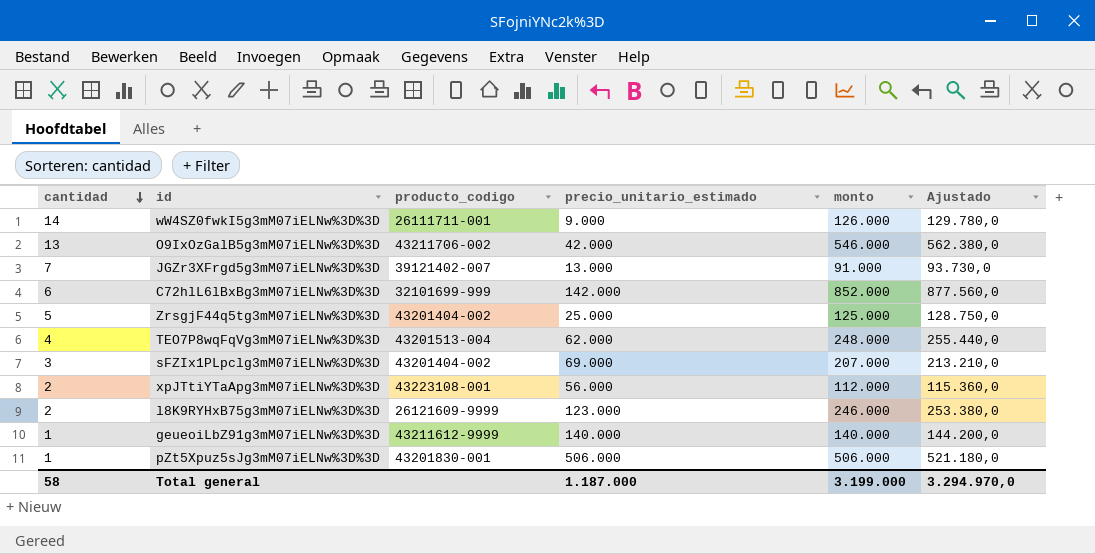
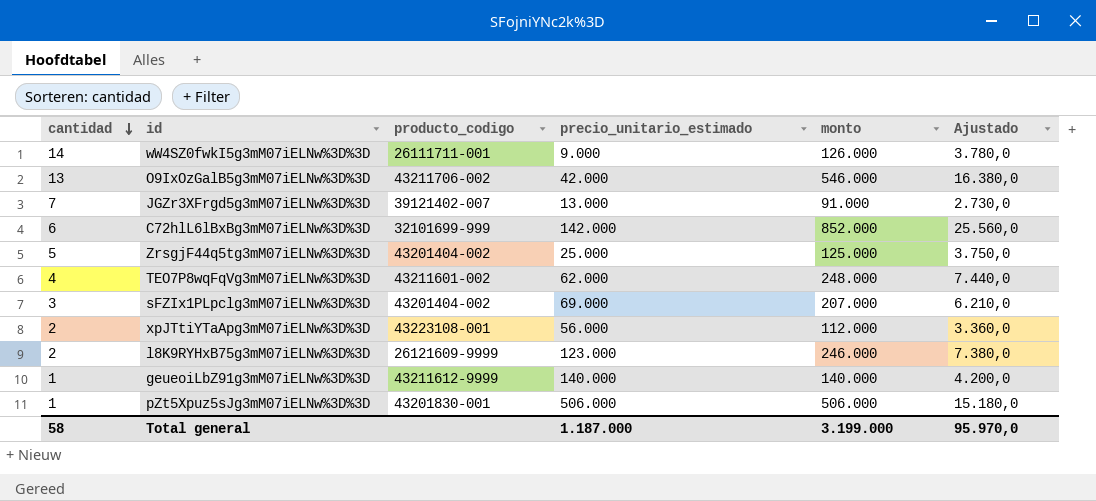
column Ajustado | formula: [monto] * 1,03 -> [monto] * 0,03
TEO7P8wqFqVg3mM07iELNw%3D%3D | producto_codigo: 43201513-004 -> 43211601-002
Total general | Ajustado: 3.294.970,0 -> 95.970,0

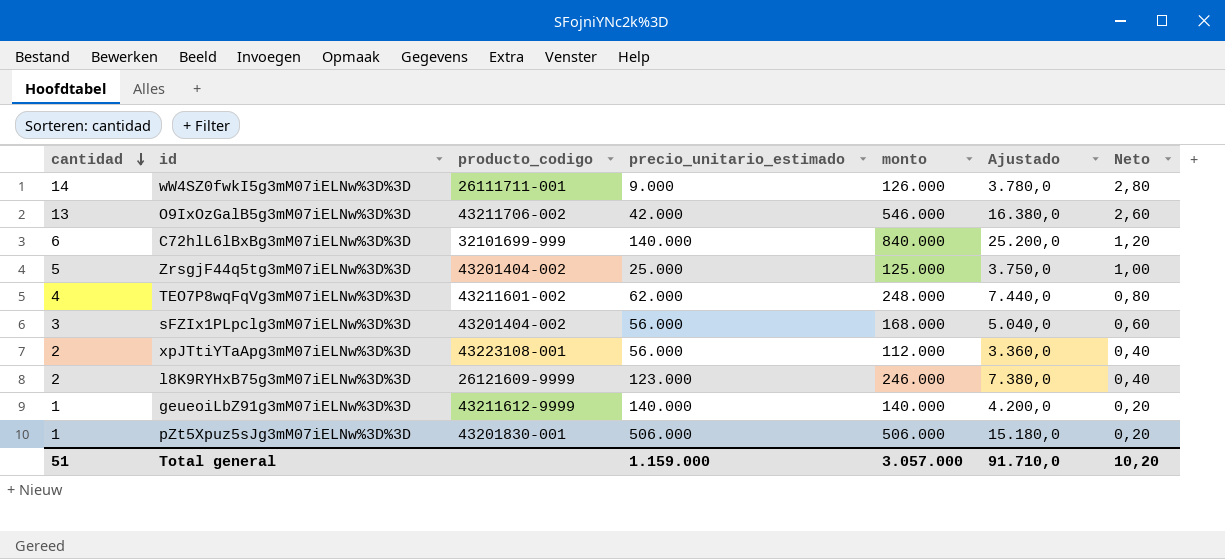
column Neto | formula: none -> [cantidad] * 0,2
row JGZr3XFrgd5g3mM07iELNw%3D%3D: 7 | 39121402-007 | 13.000 | 91.000 | 2.730,0 -> none
C72hlL6lBxBg3mM07iELNw%3D%3D | precio_unitario_estimado: 142.000 -> 140.000
C72hlL6lBxBg3mM07iELNw%3D%3D | monto: 852.000 -> 840.000
C72hlL6lBxBg3mM07iELNw%3D%3D | Ajustado: 25.560,0 -> 25.200,0
sFZIx1PLpclg3mM07iELNw%3D%3D | precio_unitario_estimado: 69.000 -> 56.000
sFZIx1PLpclg3mM07iELNw%3D%3D | monto: 207.000 -> 168.000
sFZIx1PLpclg3mM07iELNw%3D%3D | Ajustado: 6.210,0 -> 5.040,0
Total general | cantidad: 58 -> 51
Total general | precio_unitario_estimado: 1.187.000 -> 1.159.000
Total general | monto: 3.199.000 -> 3.057.000
Total general | Ajustado: 95.970,0 -> 91.710,0

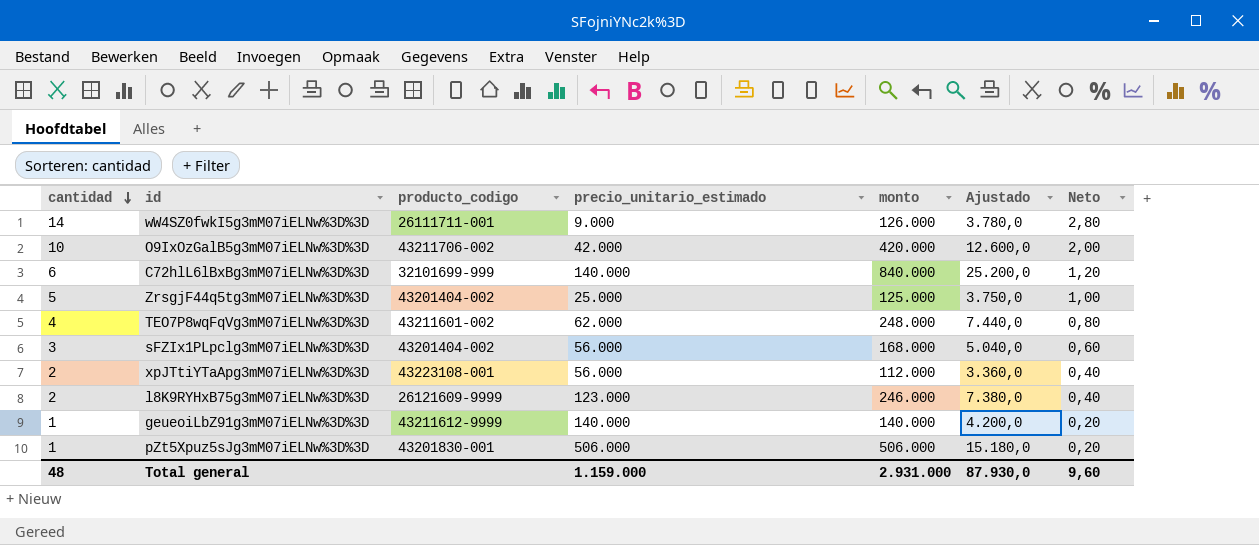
O9IxOzGalB5g3mM07iELNw%3D%3D | cantidad: 13 -> 10
O9IxOzGalB5g3mM07iELNw%3D%3D | monto: 546.000 -> 420.000
O9IxOzGalB5g3mM07iELNw%3D%3D | Ajustado: 16.380,0 -> 12.600,0
O9IxOzGalB5g3mM07iELNw%3D%3D | Neto: 2,60 -> 2,00
Total general | cantidad: 51 -> 48
Total general | monto: 3.057.000 -> 2.931.000
Total general | Ajustado: 91.710,0 -> 87.930,0
Total general | Neto: 10,20 -> 9,60

